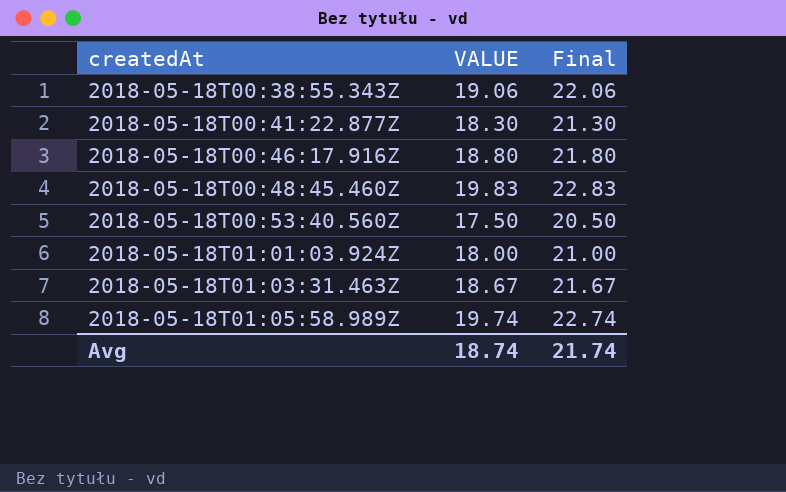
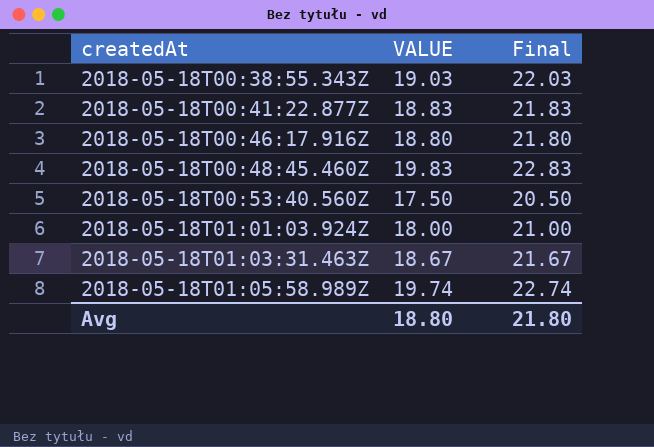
2018-05-18T00:38:55.343Z | VALUE: 19.06 -> 19.03
2018-05-18T00:38:55.343Z | Final: 22.06 -> 22.03
2018-05-18T00:41:22.877Z | VALUE: 18.30 -> 18.83
2018-05-18T00:41:22.877Z | Final: 21.30 -> 21.83
Avg | VALUE: 18.74 -> 18.80
Avg | Final: 21.74 -> 21.80

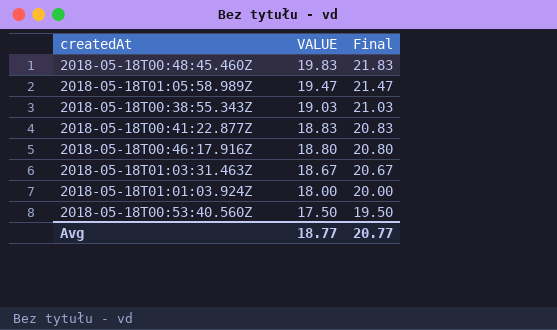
row order: createdAt ascending -> VALUE descending
column Final | formula: [VALUE] + 3 -> [VALUE] + 2
2018-05-18T01:05:58.989Z | VALUE: 19.74 -> 19.47
Avg | VALUE: 18.80 -> 18.77
Avg | Final: 21.80 -> 20.77

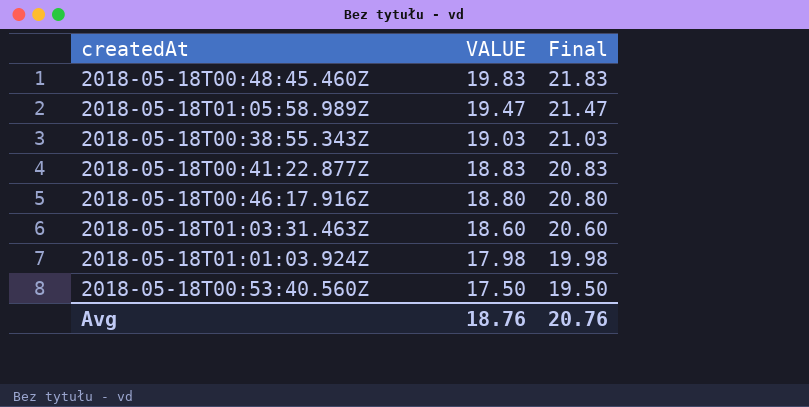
2018-05-18T01:03:31.463Z | VALUE: 18.67 -> 18.60
2018-05-18T01:03:31.463Z | Final: 20.67 -> 20.60
2018-05-18T01:01:03.924Z | VALUE: 18.00 -> 17.98
2018-05-18T01:01:03.924Z | Final: 20.00 -> 19.98
Avg | VALUE: 18.77 -> 18.76
Avg | Final: 20.77 -> 20.76

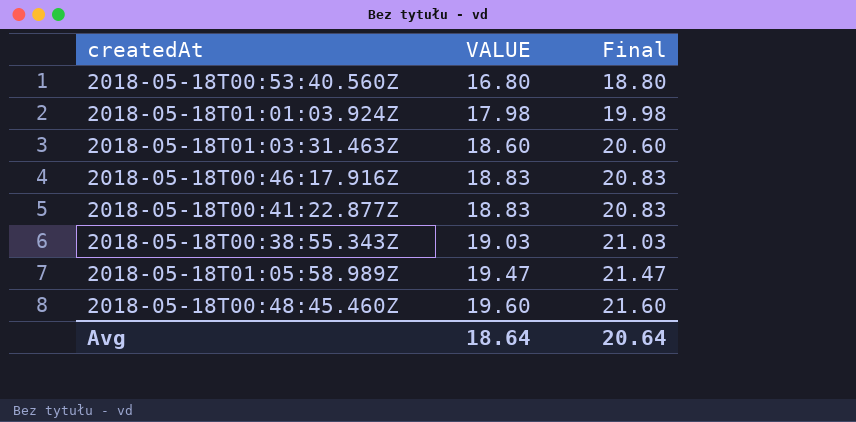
row order: VALUE descending -> VALUE ascending
2018-05-18T00:53:40.560Z | VALUE: 17.50 -> 16.80
2018-05-18T00:53:40.560Z | Final: 19.50 -> 18.80
2018-05-18T00:46:17.916Z | VALUE: 18.80 -> 18.83
2018-05-18T00:46:17.916Z | Final: 20.80 -> 20.83
2018-05-18T00:48:45.460Z | VALUE: 19.83 -> 19.60
2018-05-18T00:48:45.460Z | Final: 21.83 -> 21.60
Avg | VALUE: 18.76 -> 18.64
Avg | Final: 20.76 -> 20.64

